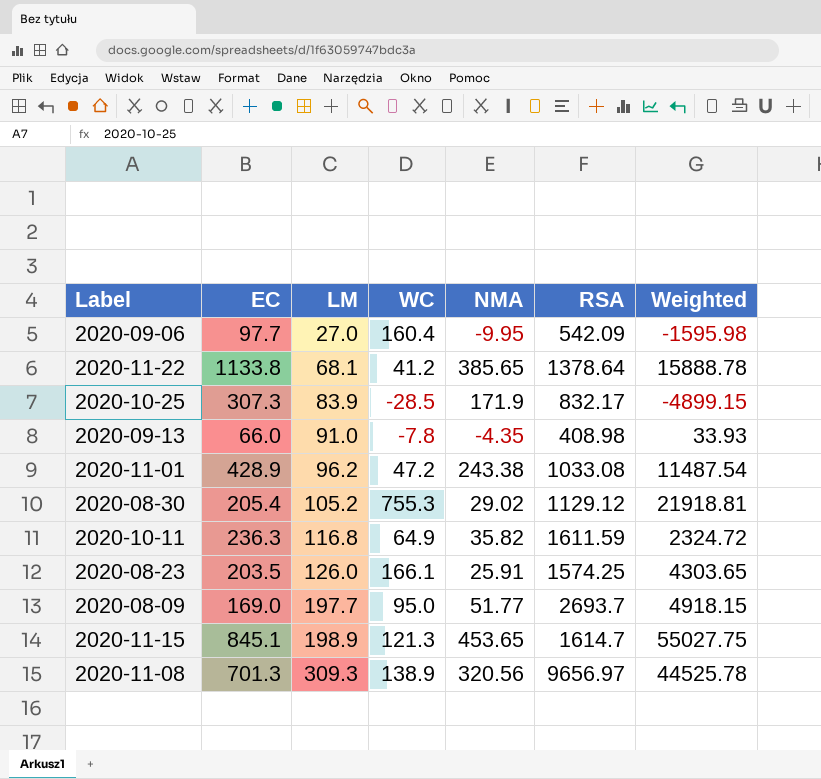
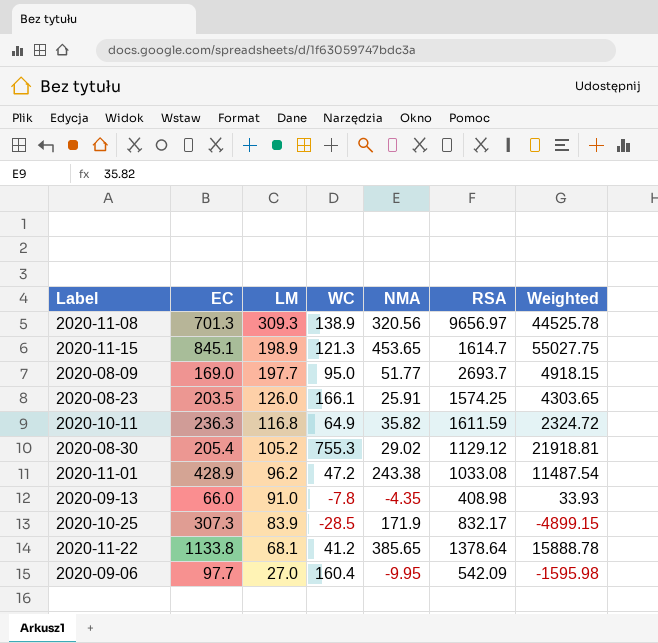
row order: LM ascending -> LM descending

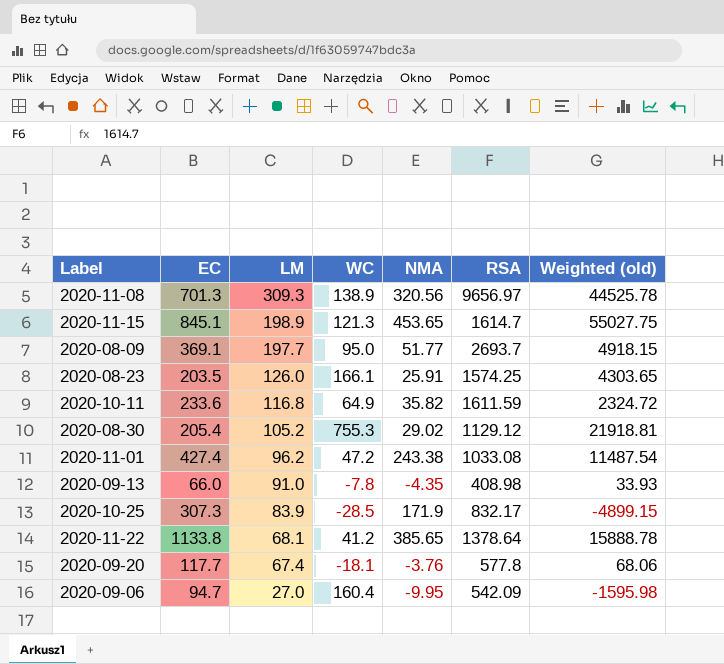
column name: Weighted -> Weighted (old)
2020-08-09 | EC: 169.0 -> 369.1
2020-10-11 | EC: 236.3 -> 233.6
2020-11-01 | EC: 428.9 -> 427.4
row 2020-09-20: none -> 117.7 | 67.4 | -18.1 | -3.76 | 577.8 | 68.06
2020-09-06 | EC: 97.7 -> 94.7

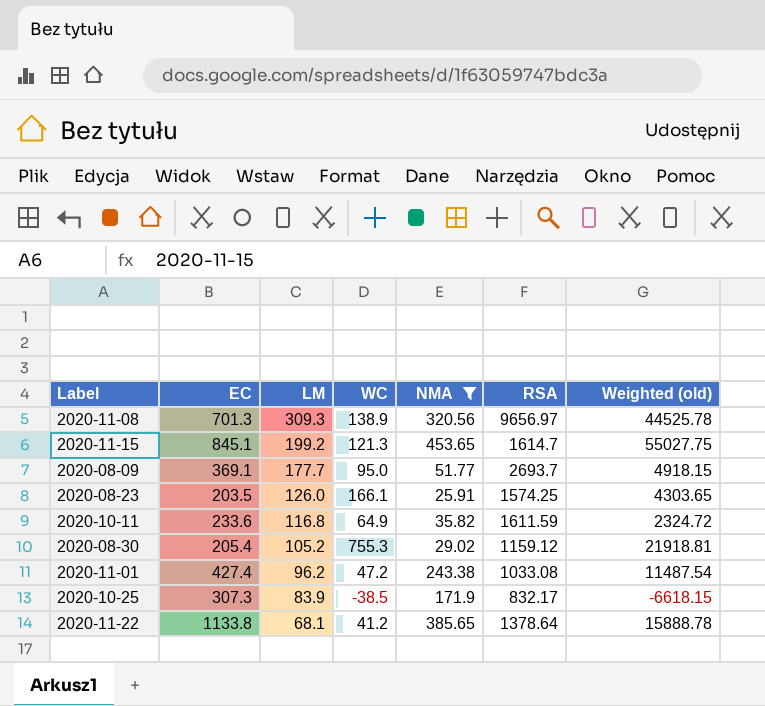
filter: none -> NMA >= 25.91
2020-11-15 | LM: 198.9 -> 199.2
2020-08-09 | LM: 197.7 -> 177.7
2020-08-30 | RSA: 1129.12 -> 1159.12
2020-10-25 | WC: -28.5 -> -38.5
2020-10-25 | Weighted (old): -4899.15 -> -6618.15

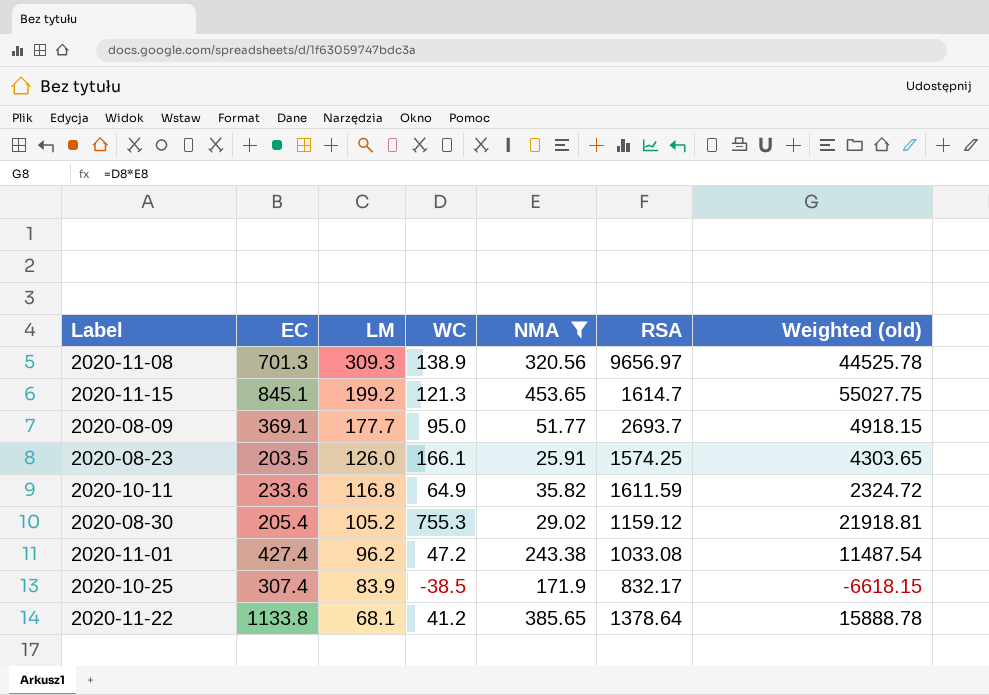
2020-10-25 | EC: 307.3 -> 307.4

